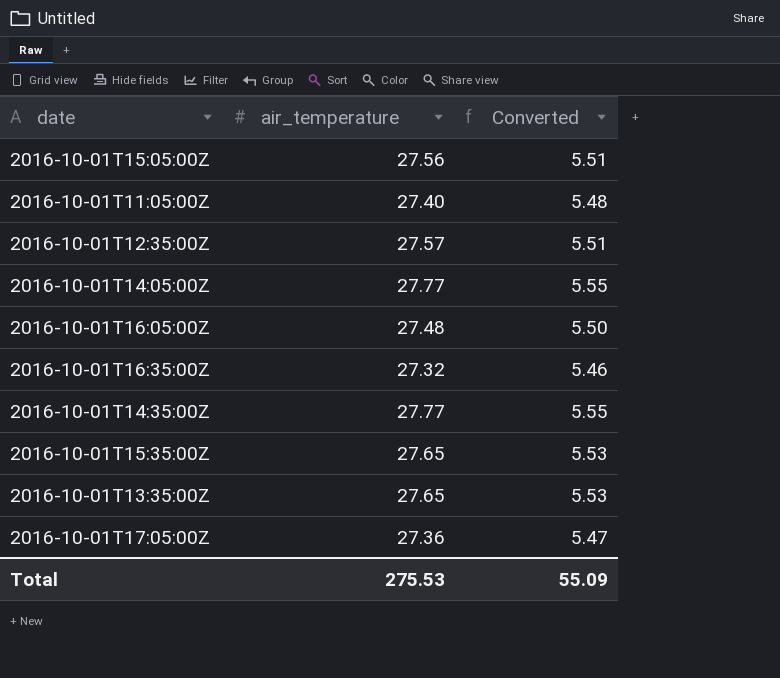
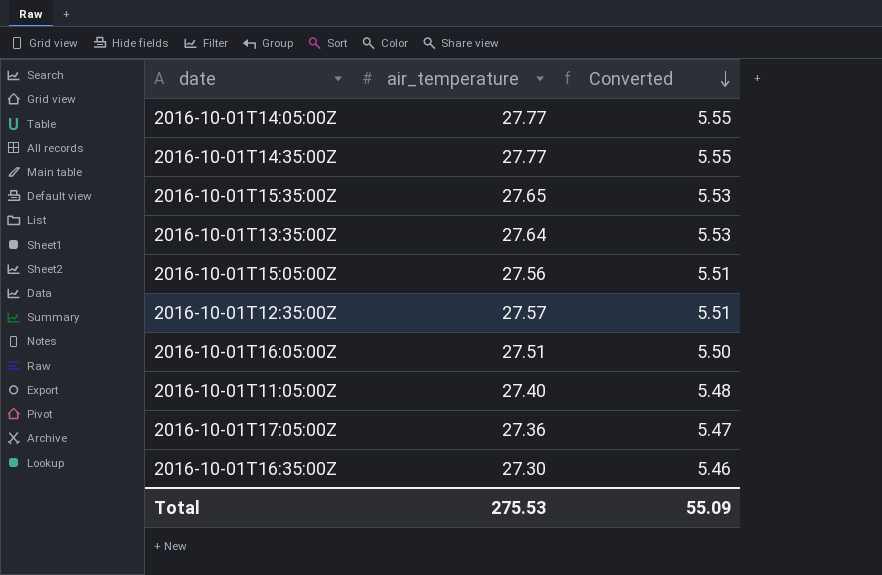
row order: none -> Converted descending
2016-10-01T13:35:00Z | air_temperature: 27.65 -> 27.64
2016-10-01T16:05:00Z | air_temperature: 27.48 -> 27.51
2016-10-01T16:35:00Z | air_temperature: 27.32 -> 27.30

